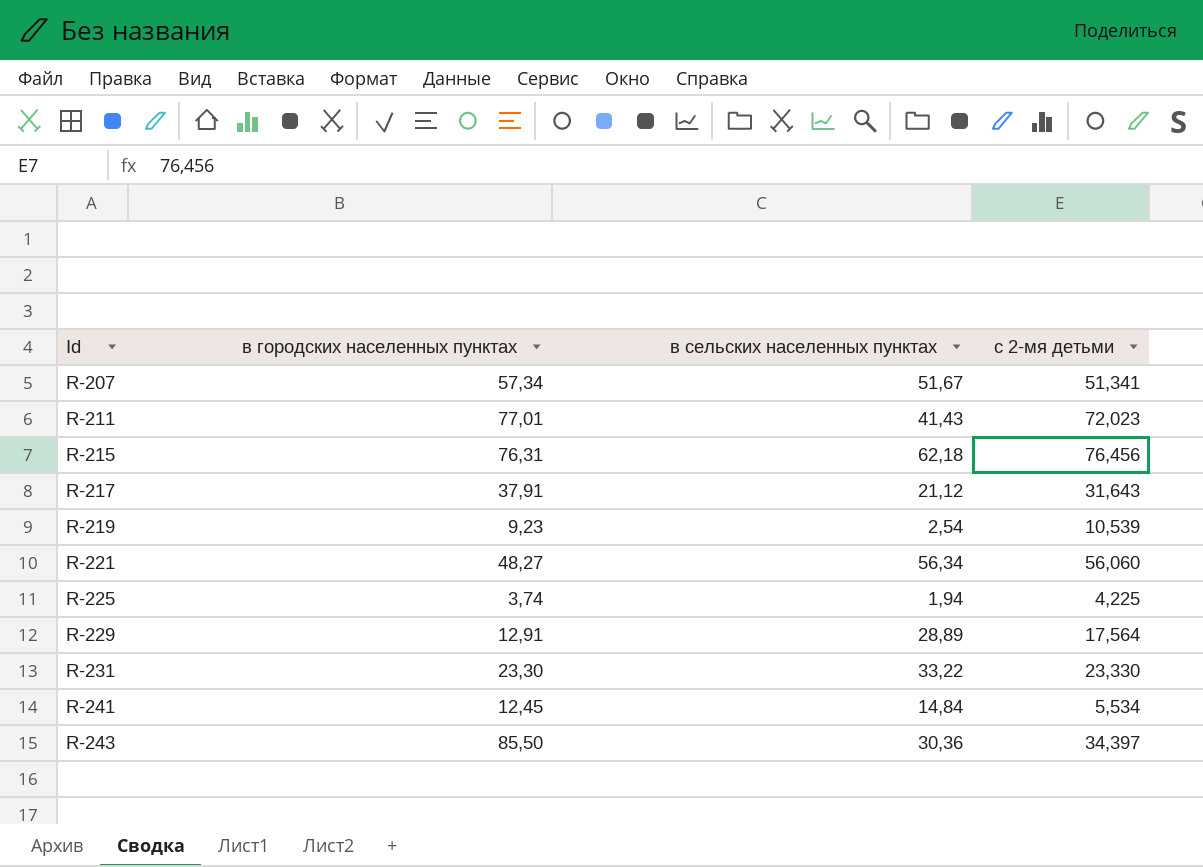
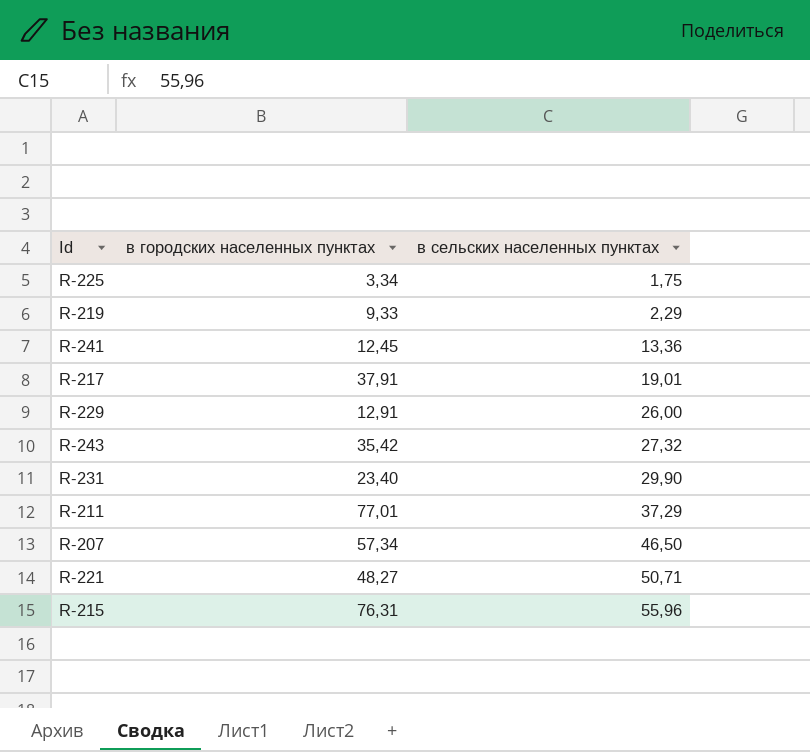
row order: Id ascending -> в сельских населенных пунктах ascending
column с 2-мя детьми | position: 4 -> none
R-225 | в городских населенных пунктах: 3,74 -> 3,34
R-225 | в сельских населенных пунктах: 1,94 -> 1,75
R-219 | в городских населенных пунктах: 9,23 -> 9,33
R-219 | в сельских населенных пунктах: 2,54 -> 2,29
R-241 | в сельских населенных пунктах: 14,84 -> 13,36
R-217 | в сельских населенных пунктах: 21,12 -> 19,01
R-229 | в сельских населенных пунктах: 28,89 -> 26,00
R-243 | в городских населенных пунктах: 85,50 -> 35,42
R-243 | в сельских населенных пунктах: 30,36 -> 27,32
R-231 | в городских населенных пунктах: 23,30 -> 23,40
R-231 | в сельских населенных пунктах: 33,22 -> 29,90
R-211 | в сельских населенных пунктах: 41,43 -> 37,29
R-207 | в сельских населенных пунктах: 51,67 -> 46,50
R-221 | в сельских населенных пунктах: 56,34 -> 50,71
R-215 | в сельских населенных пунктах: 62,18 -> 55,96

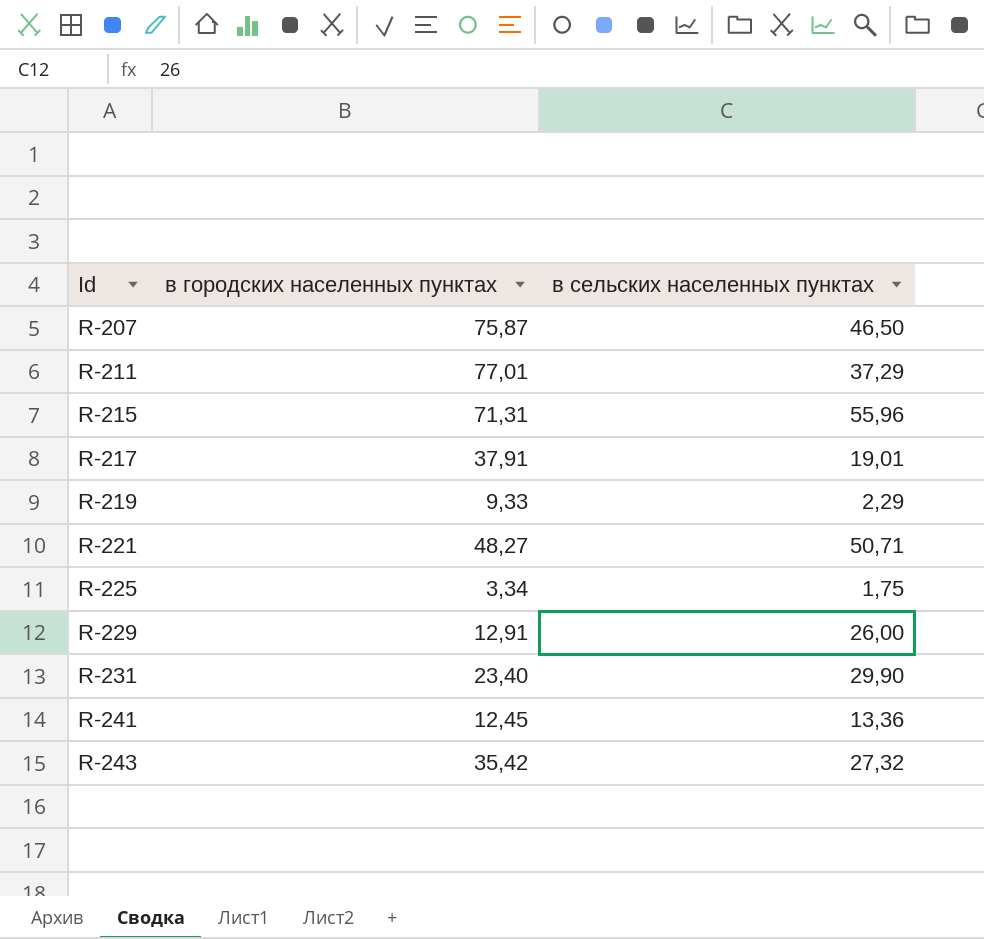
row order: в сельских населенных пунктах ascending -> Id ascending
R-207 | в городских населенных пунктах: 57,34 -> 75,87
R-215 | в городских населенных пунктах: 76,31 -> 71,31

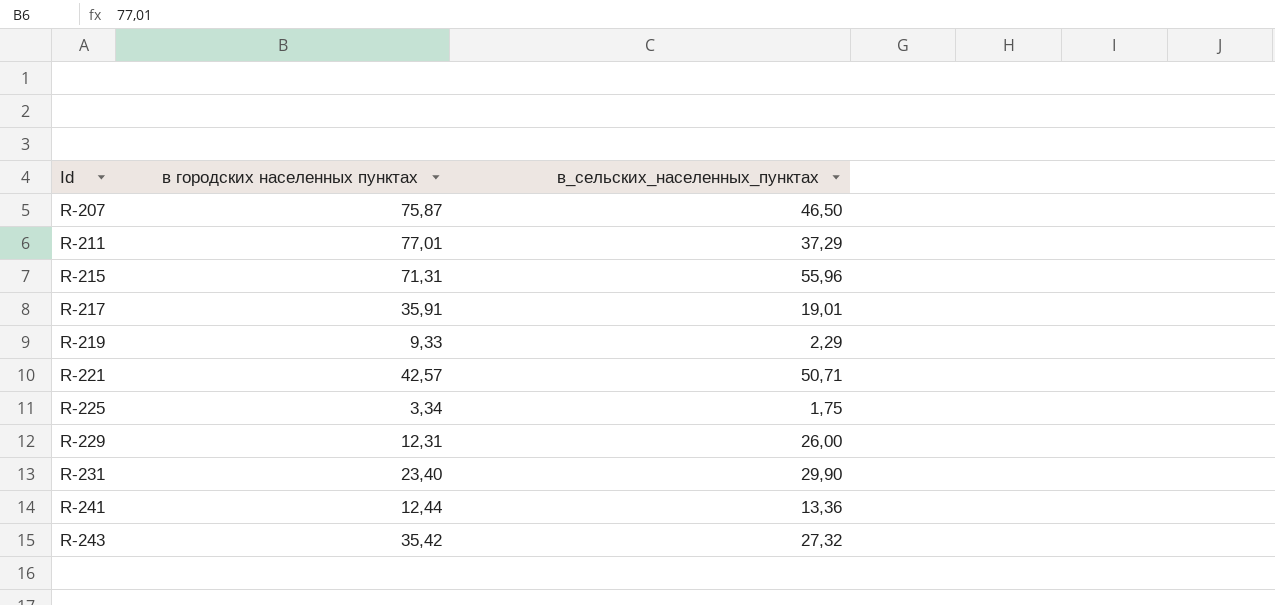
column name: в сельских населенных пунктах -> в_сельских_населенных_пунктах
R-217 | в городских населенных пунктах: 37,91 -> 35,91
R-221 | в городских населенных пунктах: 48,27 -> 42,57
R-229 | в городских населенных пунктах: 12,91 -> 12,31
R-241 | в городских населенных пунктах: 12,45 -> 12,44

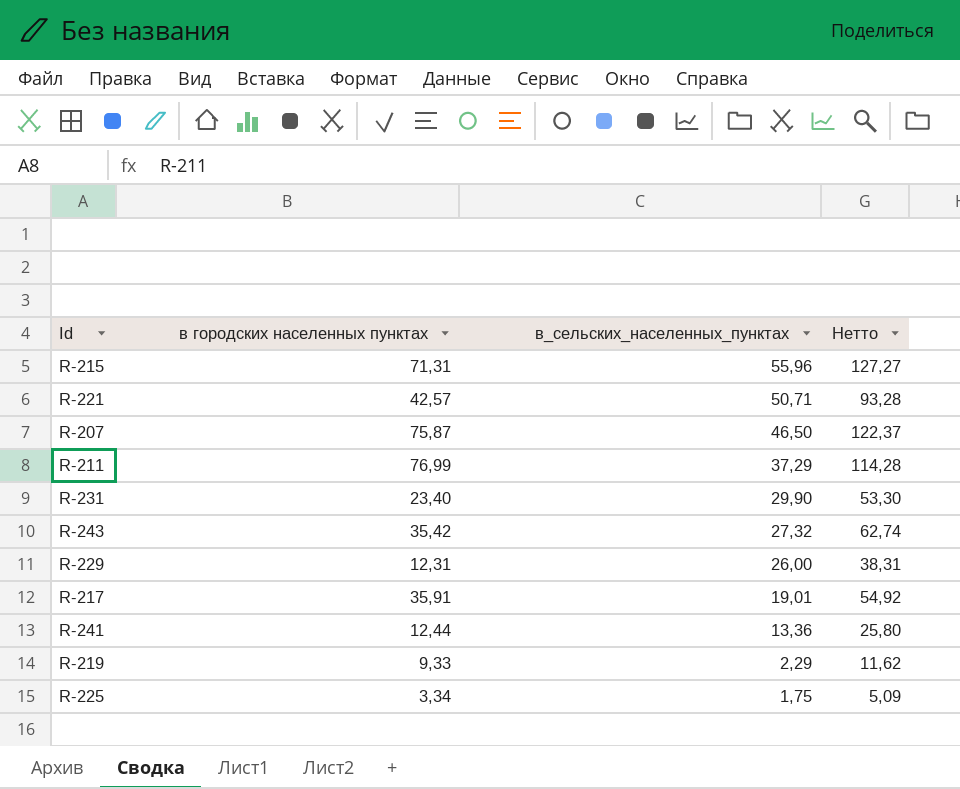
row order: Id ascending -> в_сельских_населенных_пунктах descending
column Нетто | formula: none -> [в городских населенных пунктах] + [в_сельских_населенных_пунктах]
R-211 | в городских населенных пунктах: 77,01 -> 76,99

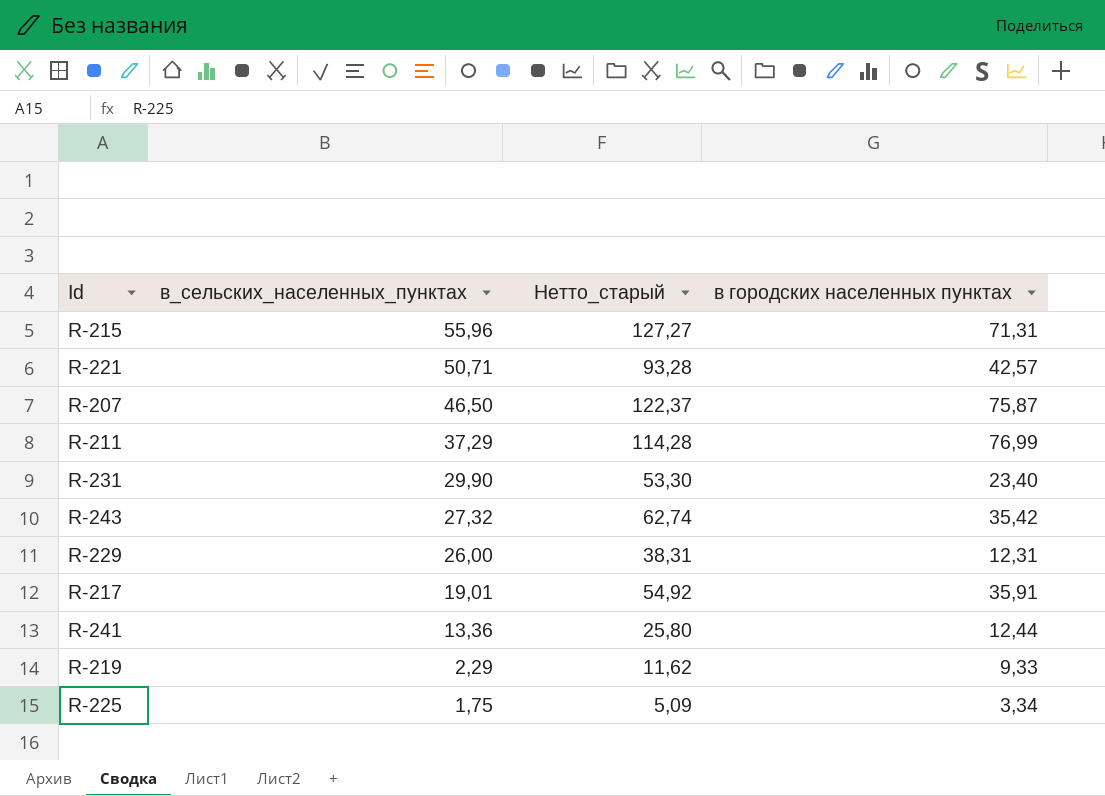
column name: Нетто -> Нетто_старый
column в городских населенных пунктах | position: 2 -> 4

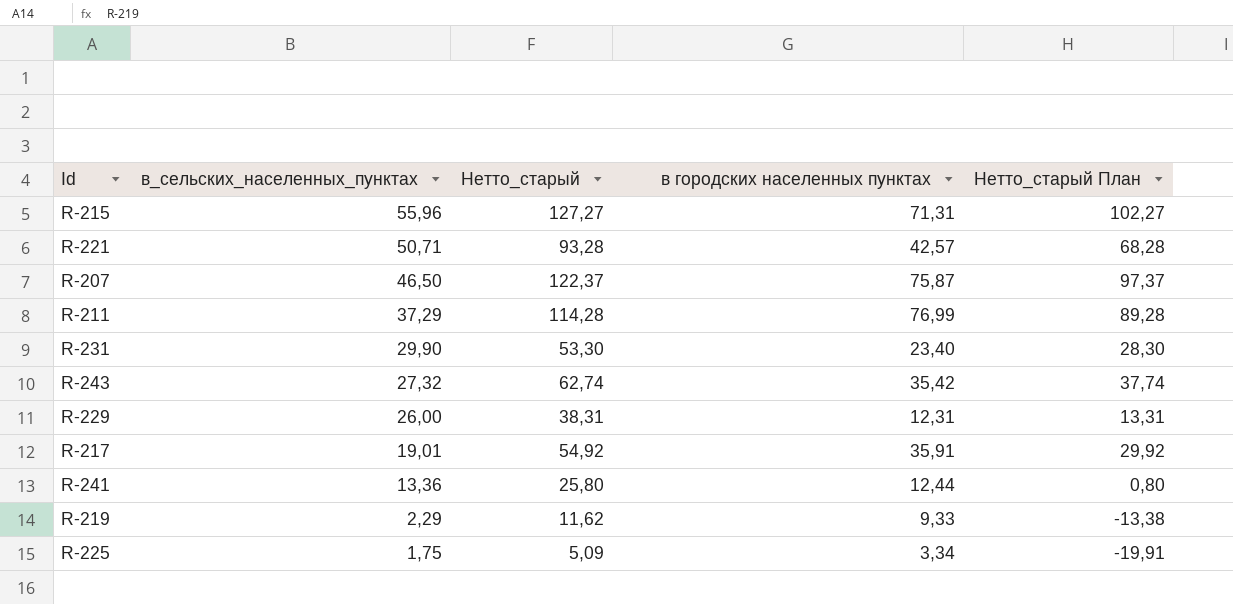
column Нетто_старый План | formula: none -> [Нетто_старый] - 25

